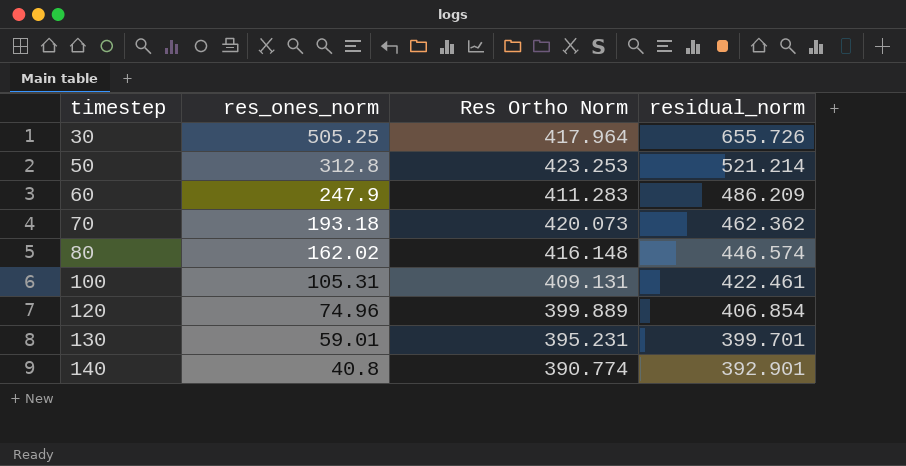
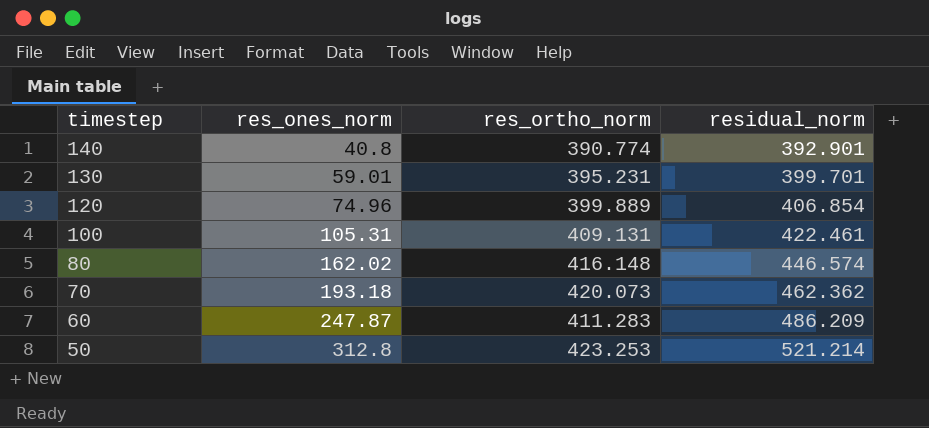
row order: timestep ascending -> timestep descending
column name: Res Ortho Norm -> res_ortho_norm
row 30: 505.25 | 417.964 | 655.726 -> none
60 | res_ones_norm: 247.9 -> 247.87

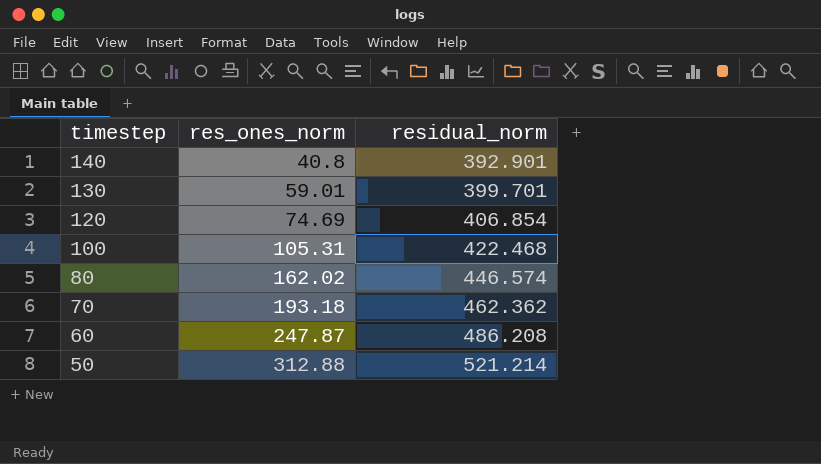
column res_ortho_norm | position: 3 -> none
120 | res_ones_norm: 74.96 -> 74.69
100 | residual_norm: 422.461 -> 422.468
60 | residual_norm: 486.209 -> 486.208
50 | res_ones_norm: 312.8 -> 312.88

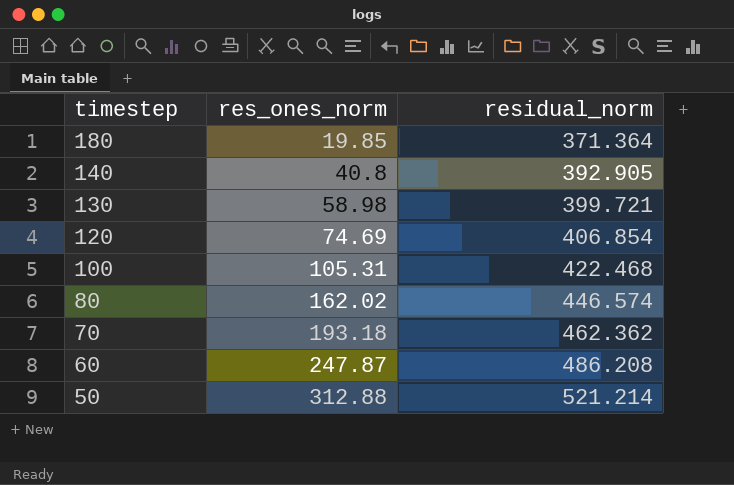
row 180: none -> 19.85 | 371.364
140 | residual_norm: 392.901 -> 392.905
130 | res_ones_norm: 59.01 -> 58.98
130 | residual_norm: 399.701 -> 399.721

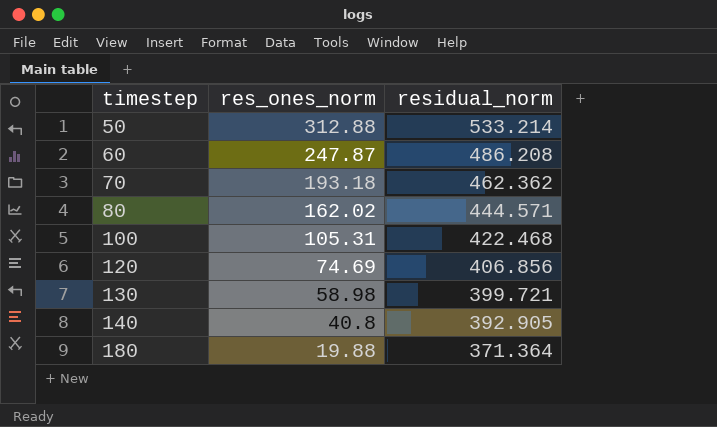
row order: timestep descending -> timestep ascending
50 | residual_norm: 521.214 -> 533.214
80 | residual_norm: 446.574 -> 444.571
120 | residual_norm: 406.854 -> 406.856
180 | res_ones_norm: 19.85 -> 19.88

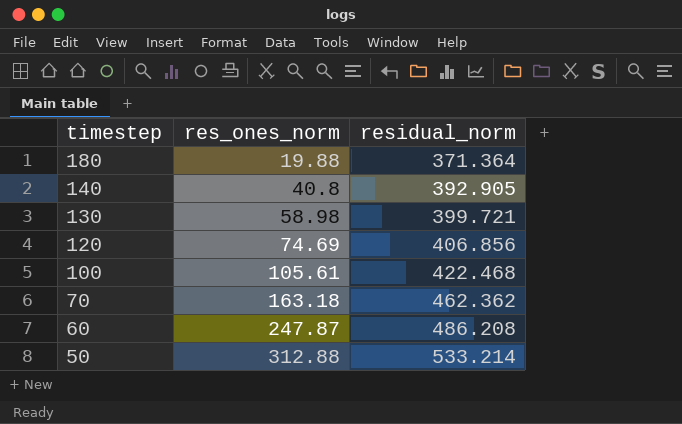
row order: timestep ascending -> timestep descending
row 80: 162.02 | 444.571 -> none
100 | res_ones_norm: 105.31 -> 105.61
70 | res_ones_norm: 193.18 -> 163.18

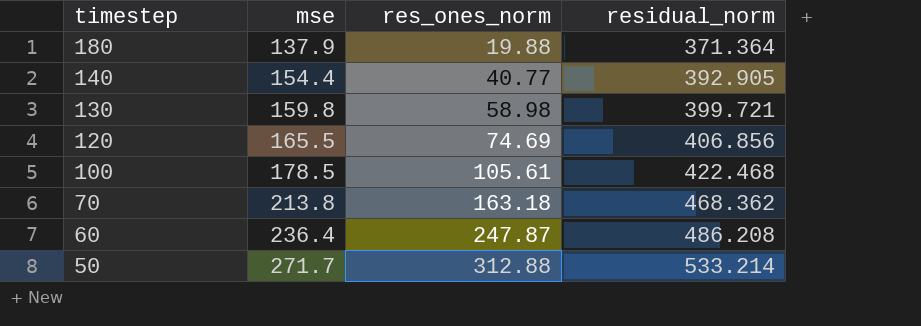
column mse | position: none -> 2
140 | res_ones_norm: 40.8 -> 40.77
70 | residual_norm: 462.362 -> 468.362

